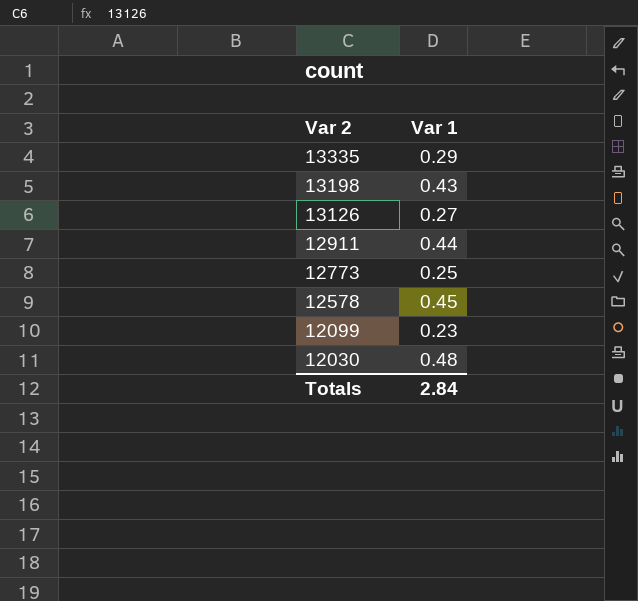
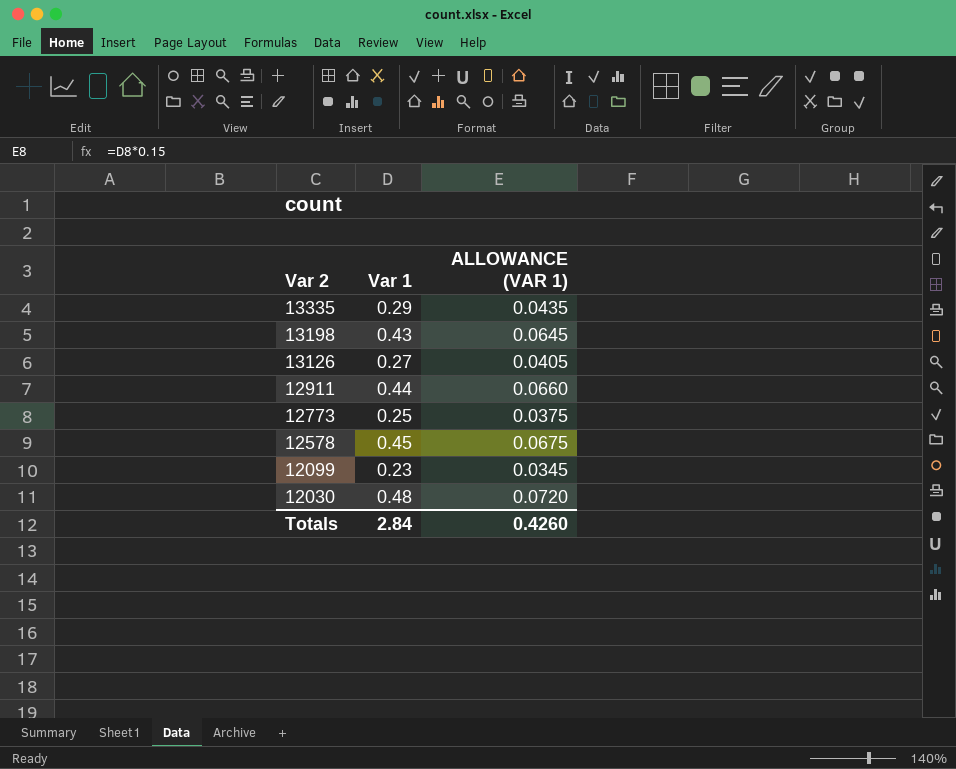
column ALLOWANCE (VAR 1) | formula: none -> [Var 1] * 0.15

